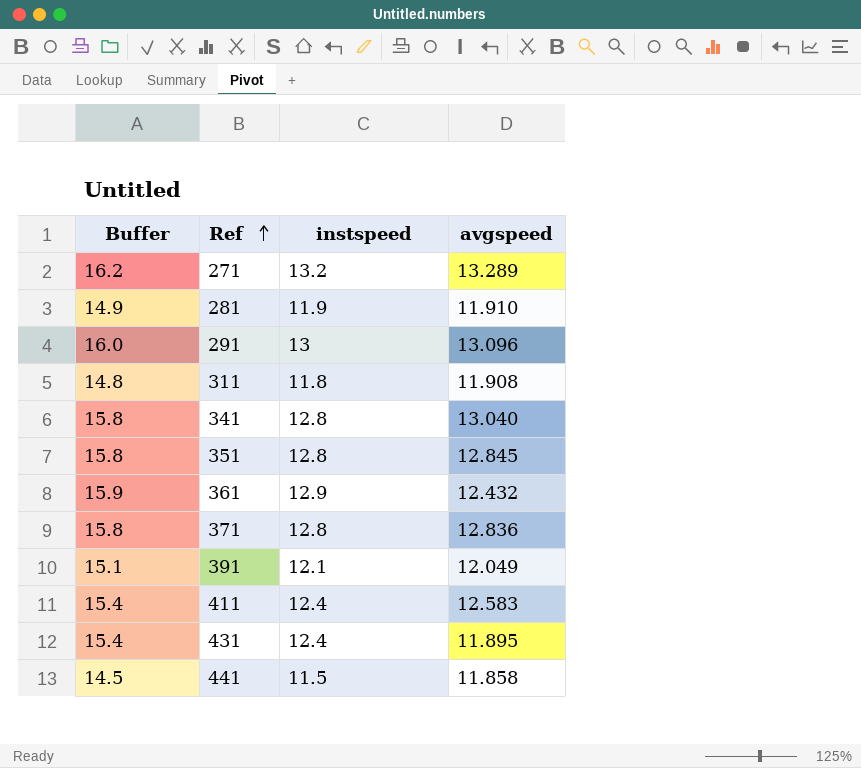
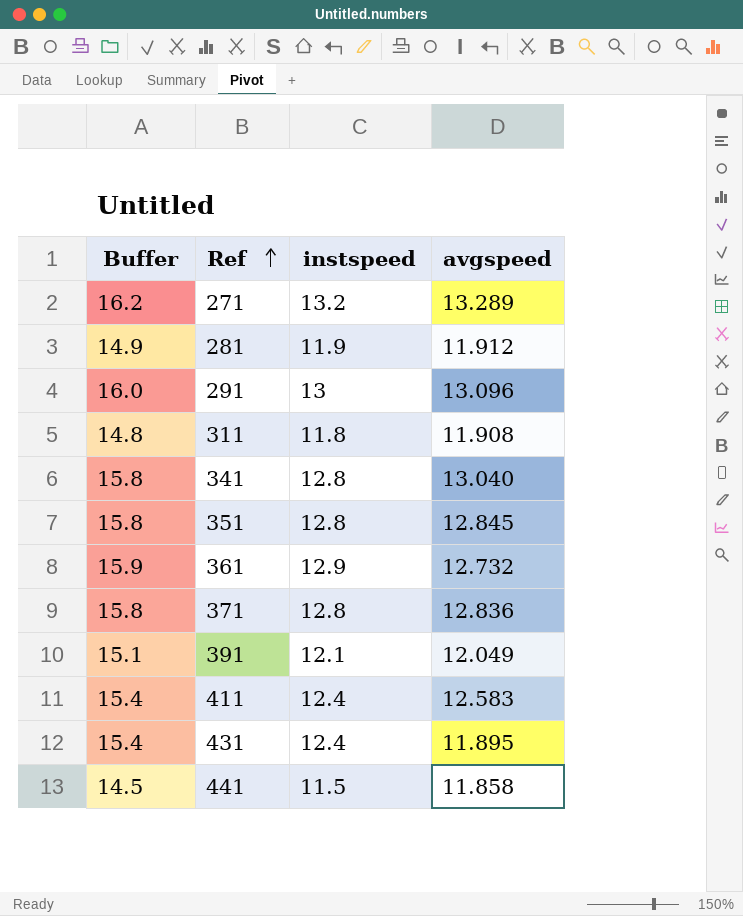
281 | avgspeed: 11.910 -> 11.912
361 | avgspeed: 12.432 -> 12.732

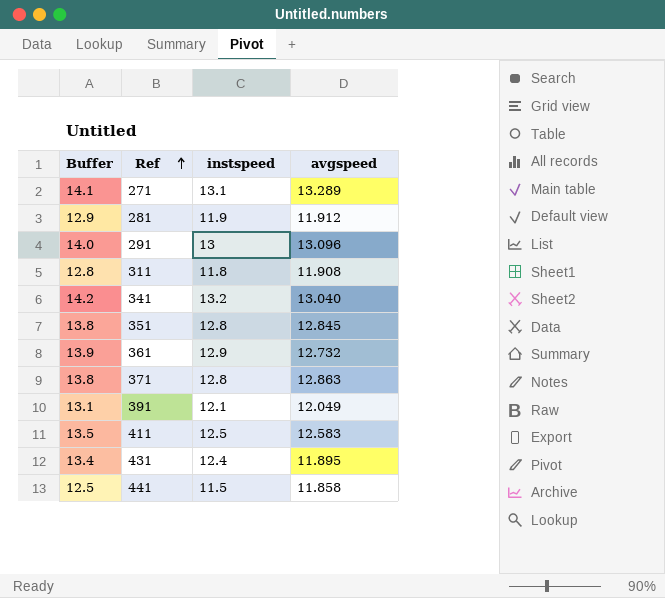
column Buffer | formula: [instspeed] + 3 -> [instspeed] + 1
271 | instspeed: 13.2 -> 13.1
341 | instspeed: 12.8 -> 13.2
371 | avgspeed: 12.836 -> 12.863
411 | instspeed: 12.4 -> 12.5

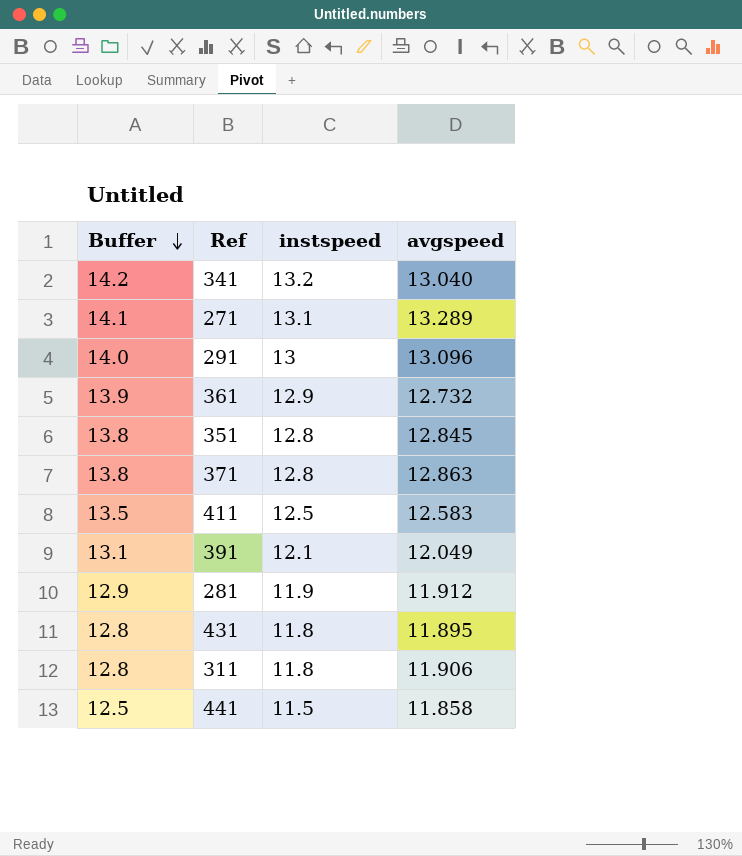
row order: Ref ascending -> Buffer descending
431 | Buffer: 13.4 -> 12.8
431 | instspeed: 12.4 -> 11.8
311 | avgspeed: 11.908 -> 11.906

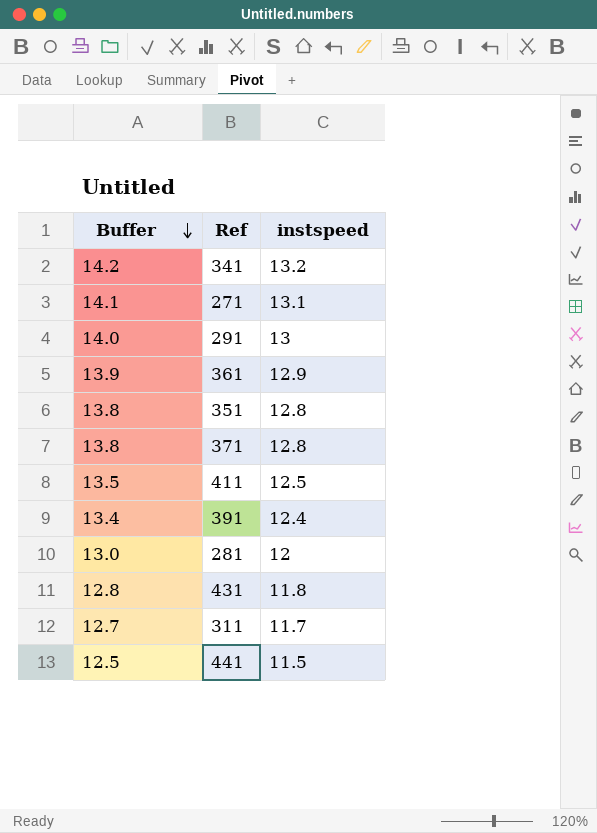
column avgspeed | position: 4 -> none
391 | Buffer: 13.1 -> 13.4
391 | instspeed: 12.1 -> 12.4
281 | Buffer: 12.9 -> 13.0
281 | instspeed: 11.9 -> 12
311 | Buffer: 12.8 -> 12.7
311 | instspeed: 11.8 -> 11.7

